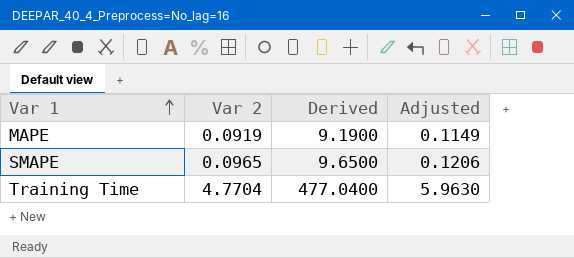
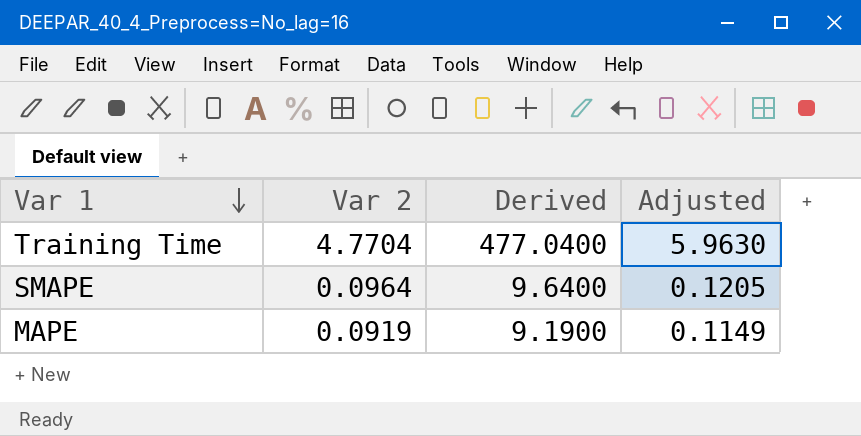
row order: Var 1 ascending -> Var 1 descending
SMAPE | Var 2: 0.0965 -> 0.0964
SMAPE | Derived: 9.6500 -> 9.6400
SMAPE | Adjusted: 0.1206 -> 0.1205

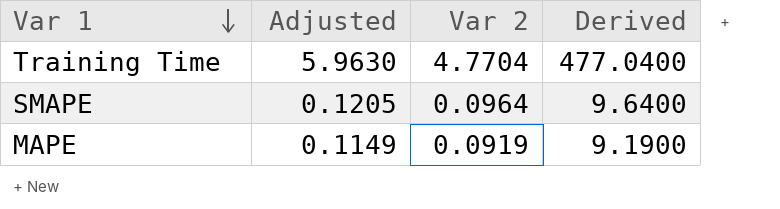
column Adjusted | position: 4 -> 2

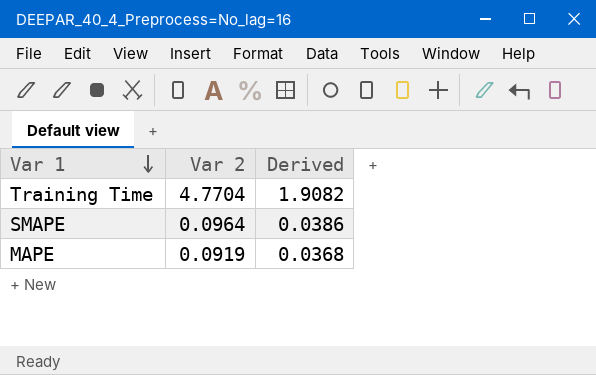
column Adjusted | formula: [Var 2] * 1.25 -> none
column Derived | formula: [Var 2] * 100 -> [Var 2] * 0.4

